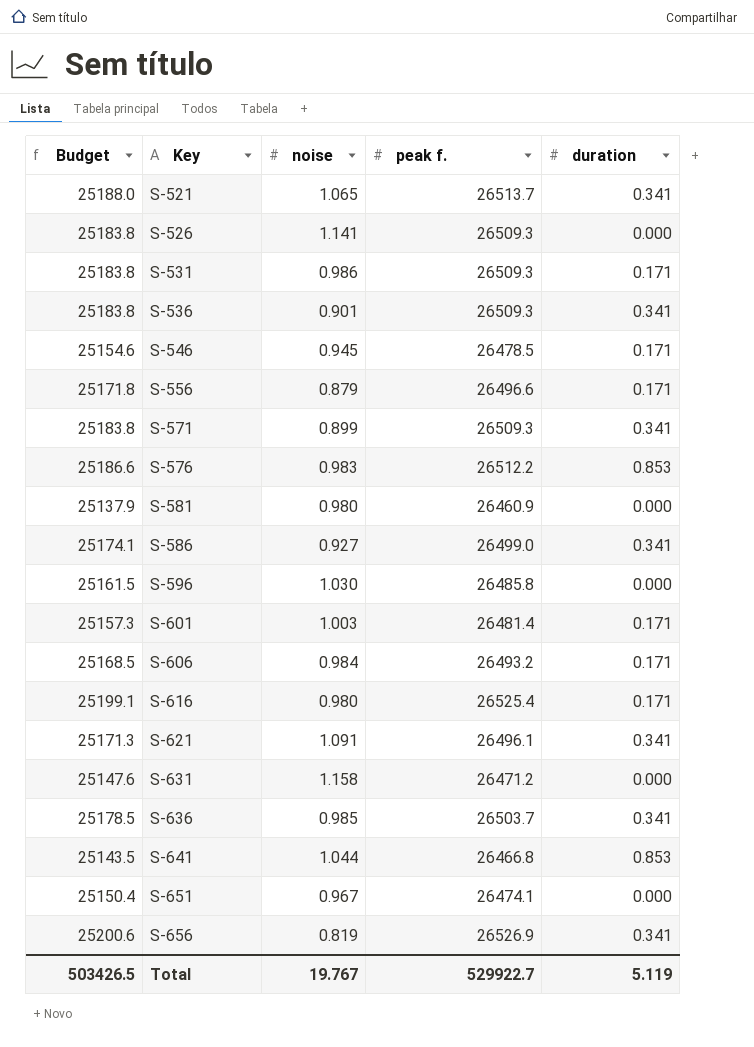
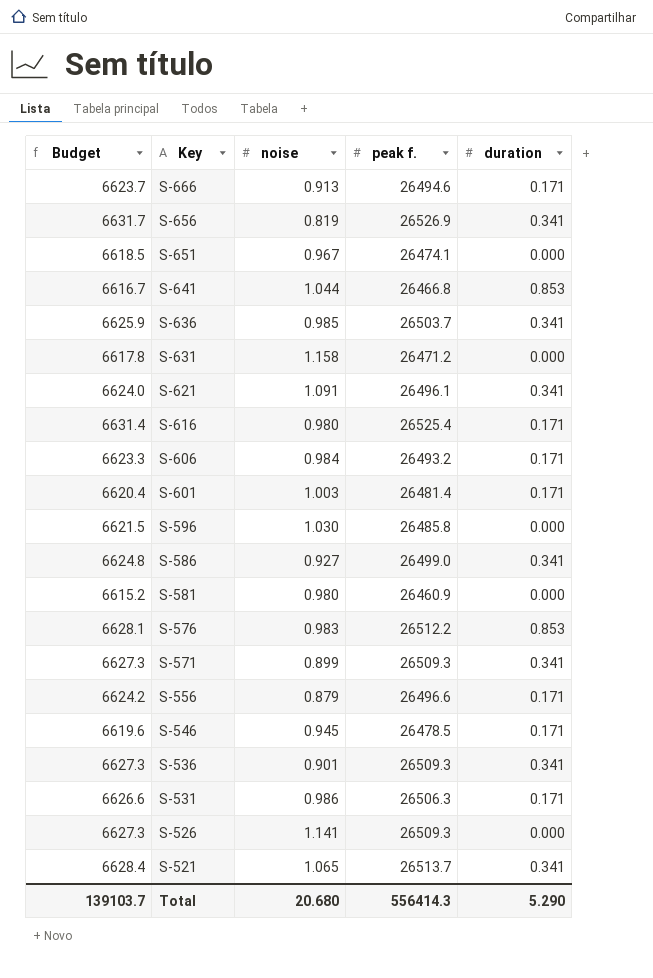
row order: Key ascending -> Key descending
column Budget | formula: [peak f.] * 0.95 -> [peak f.] * 0.25
row S-666: none -> 6623.7 | 0.913 | 26494.6 | 0.171
S-531 | peak f.: 26509.3 -> 26506.3
Total | Budget: 503426.5 -> 139103.7
Total | noise: 19.767 -> 20.680
Total | peak f.: 529922.7 -> 556414.3
Total | duration: 5.119 -> 5.290

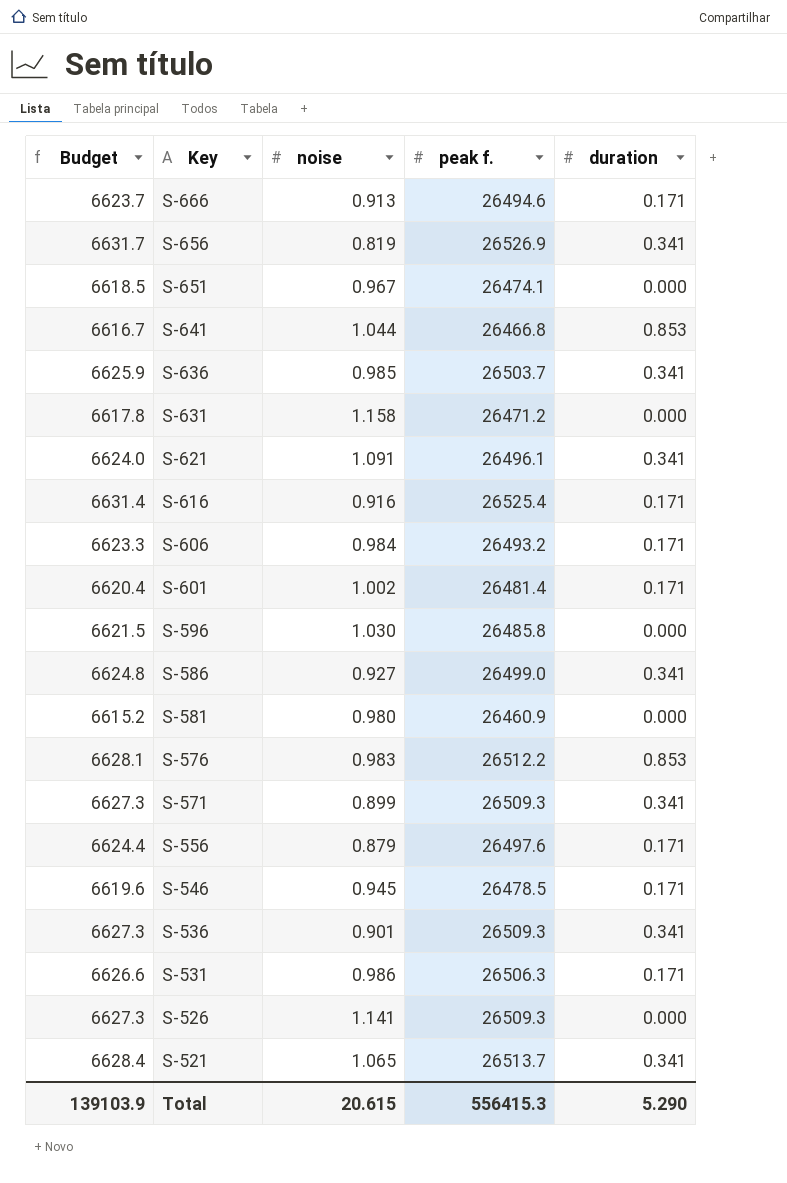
S-616 | noise: 0.980 -> 0.916
S-601 | noise: 1.003 -> 1.002
S-556 | Budget: 6624.2 -> 6624.4
S-556 | peak f.: 26496.6 -> 26497.6
Total | Budget: 139103.7 -> 139103.9
Total | noise: 20.680 -> 20.615
Total | peak f.: 556414.3 -> 556415.3

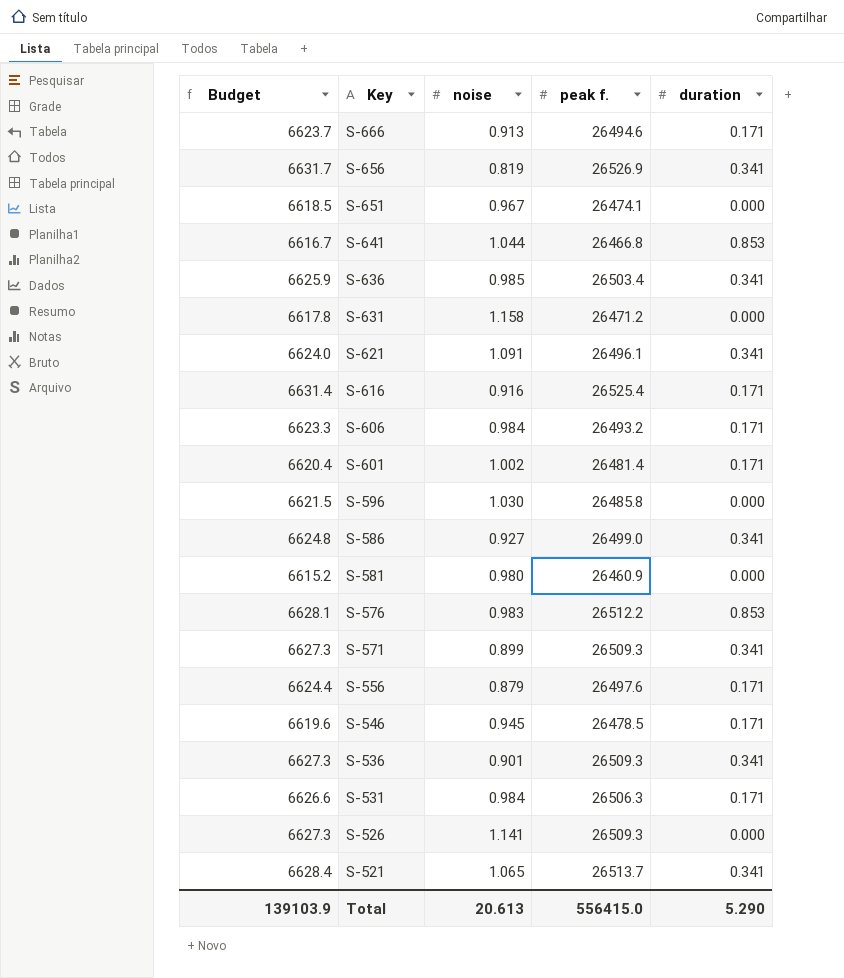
S-636 | peak f.: 26503.7 -> 26503.4
S-531 | noise: 0.986 -> 0.984
Total | noise: 20.615 -> 20.613
Total | peak f.: 556415.3 -> 556415.0

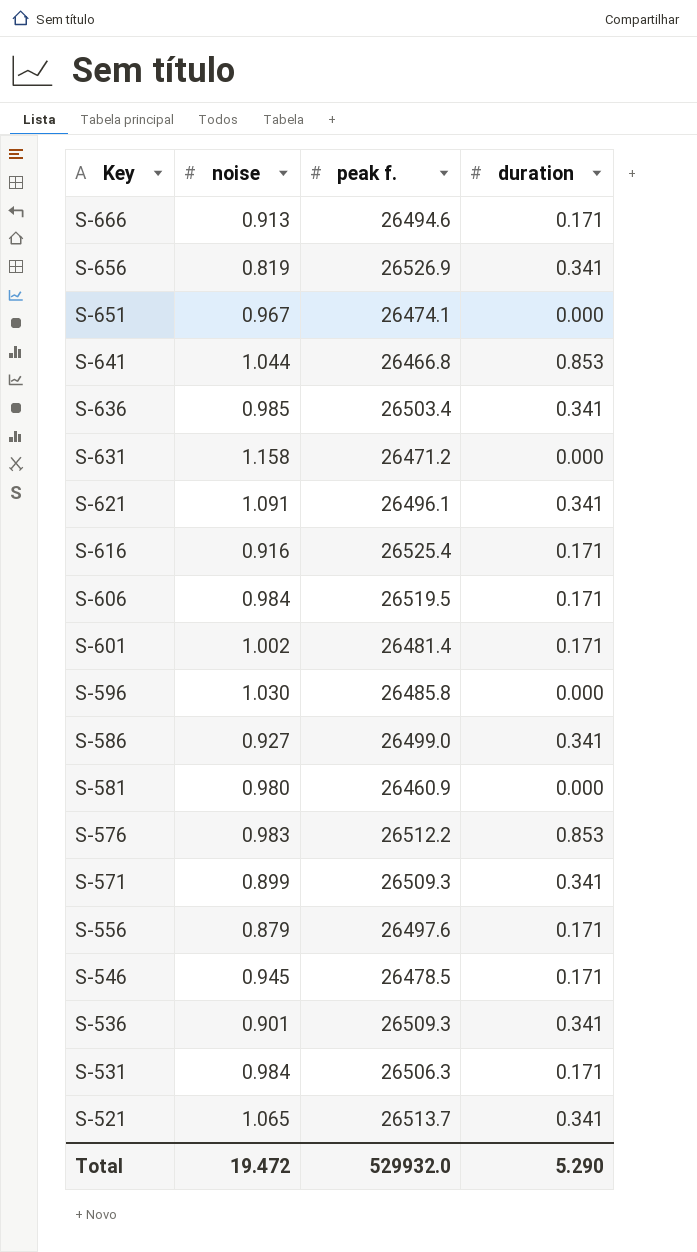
column Budget | formula: [peak f.] * 0.25 -> none
row S-526: 6627.3 | 1.141 | 26509.3 | 0.000 -> none
S-606 | peak f.: 26493.2 -> 26519.5
Total | noise: 20.613 -> 19.472
Total | peak f.: 556415.0 -> 529932.0

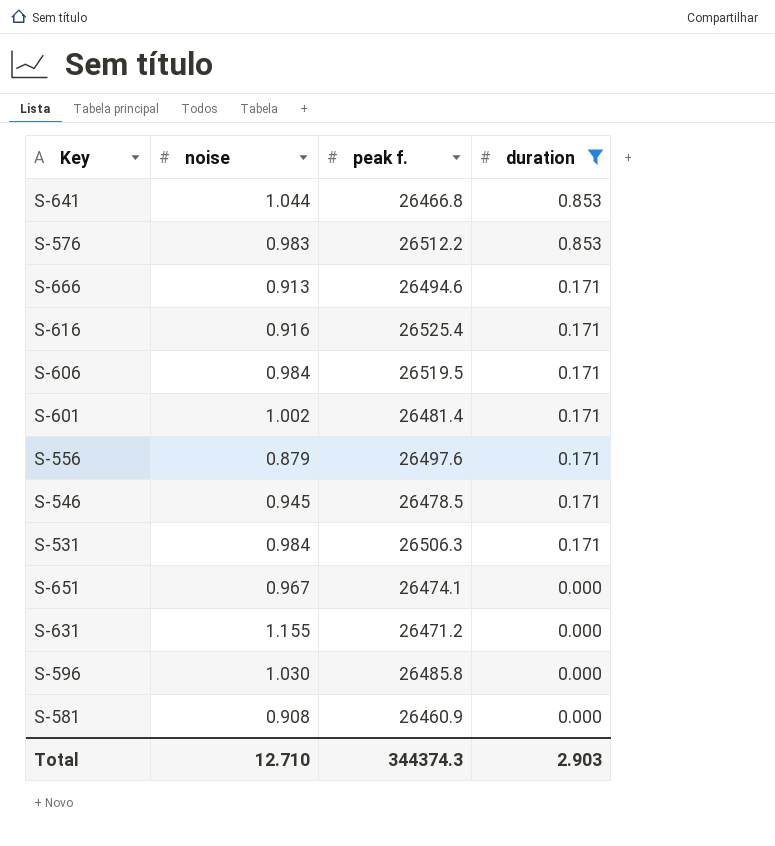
filter: none -> duration != 0.341
row order: Key descending -> duration descending
S-631 | noise: 1.158 -> 1.155
S-581 | noise: 0.980 -> 0.908
Total | noise: 19.472 -> 12.710
Total | peak f.: 529932.0 -> 344374.3
Total | duration: 5.290 -> 2.903

